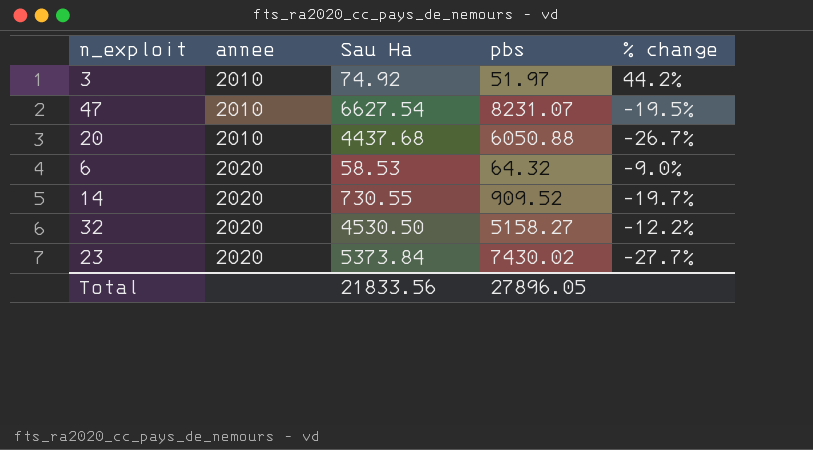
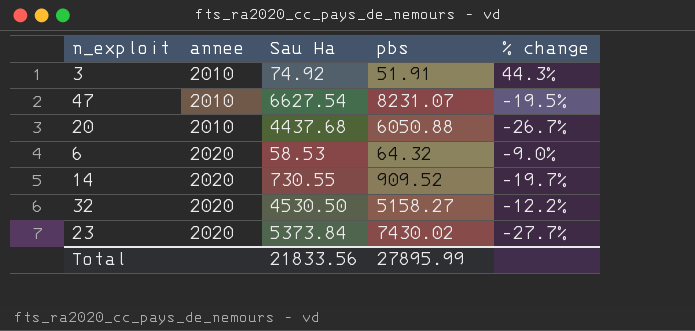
3 | pbs: 51.97 -> 51.91
3 | % change: 44.2% -> 44.3%
Total | pbs: 27896.05 -> 27895.99

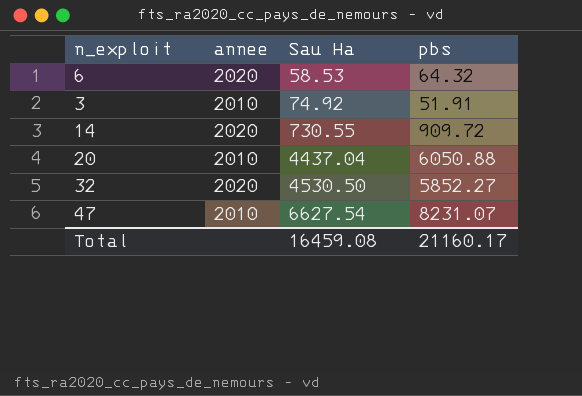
row order: annee ascending -> Sau Ha ascending
column % change | formula: ([Sau Ha] - [pbs]) / [pbs] -> none
row 23: 2020 | 5373.84 | 7430.02 | -27.7% -> none
14 | pbs: 909.52 -> 909.72
20 | Sau Ha: 4437.68 -> 4437.04
32 | pbs: 5158.27 -> 5852.27
Total | Sau Ha: 21833.56 -> 16459.08
Total | pbs: 27895.99 -> 21160.17

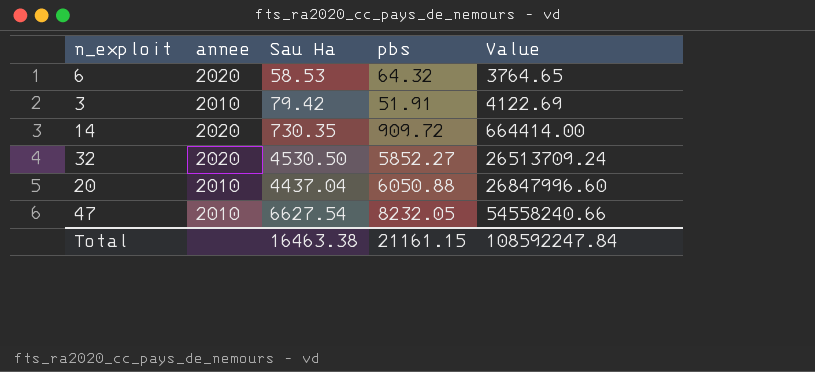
row order: Sau Ha ascending -> Value ascending
column Value | formula: none -> [Sau Ha] * [pbs]
3 | Sau Ha: 74.92 -> 79.42
14 | Sau Ha: 730.55 -> 730.35
47 | pbs: 8231.07 -> 8232.05
Total | Sau Ha: 16459.08 -> 16463.38
Total | pbs: 21160.17 -> 21161.15

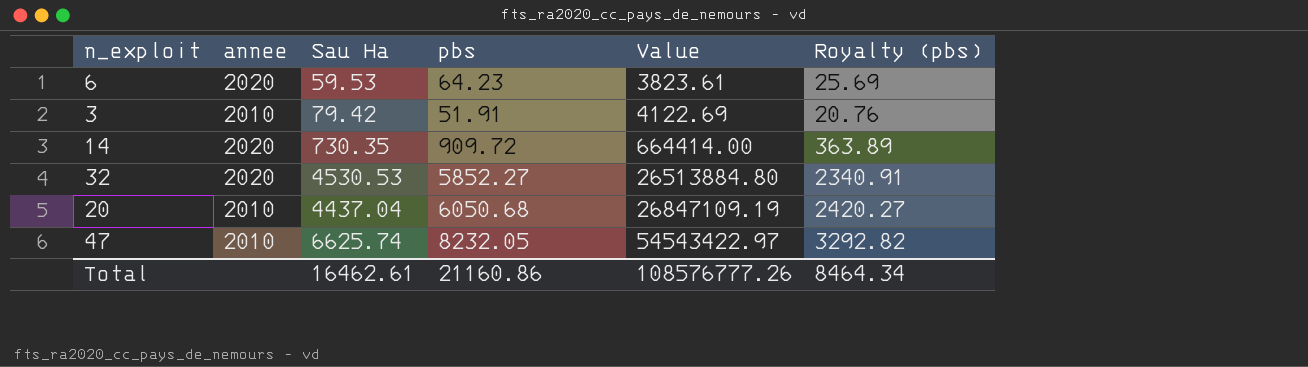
column Royalty (pbs) | formula: none -> [pbs] * 0.4
6 | Sau Ha: 58.53 -> 59.53
6 | pbs: 64.32 -> 64.23
6 | Value: 3764.65 -> 3823.61
32 | Sau Ha: 4530.50 -> 4530.53
32 | Value: 26513709.24 -> 26513884.80
20 | pbs: 6050.88 -> 6050.68
20 | Value: 26847996.60 -> 26847109.19
47 | Sau Ha: 6627.54 -> 6625.74
47 | Value: 54558240.66 -> 54543422.97
Total | Sau Ha: 16463.38 -> 16462.61
Total | pbs: 21161.15 -> 21160.86
Total | Value: 108592247.84 -> 108576777.26

